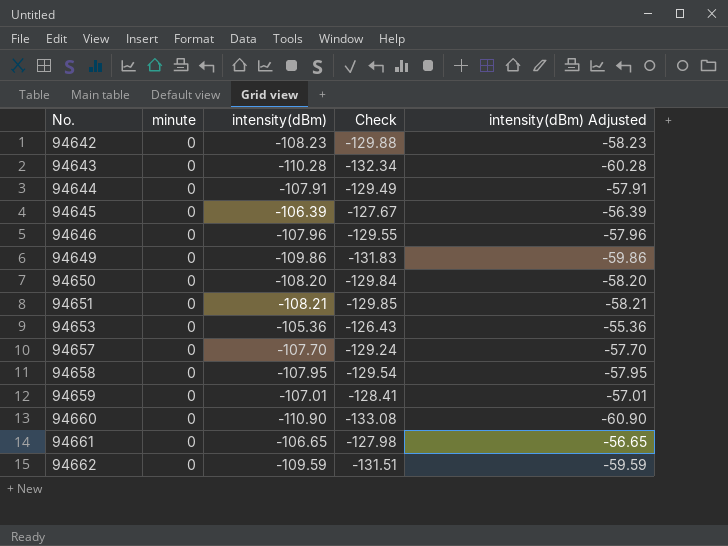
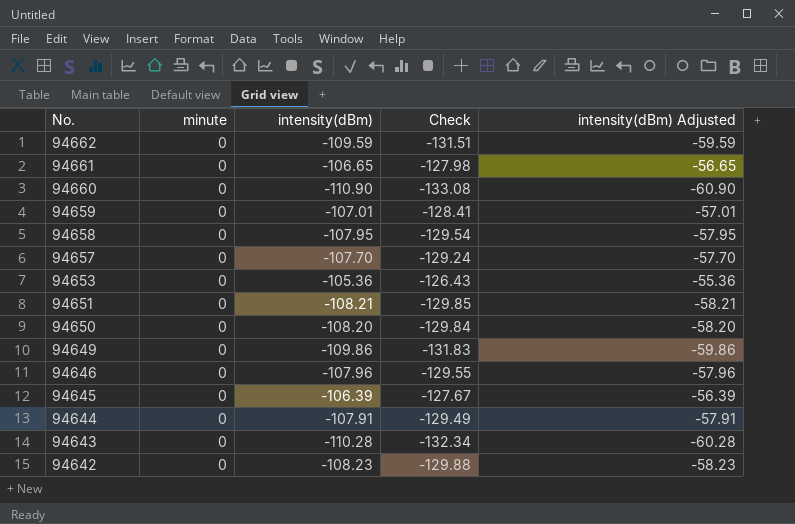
row order: No. ascending -> No. descending

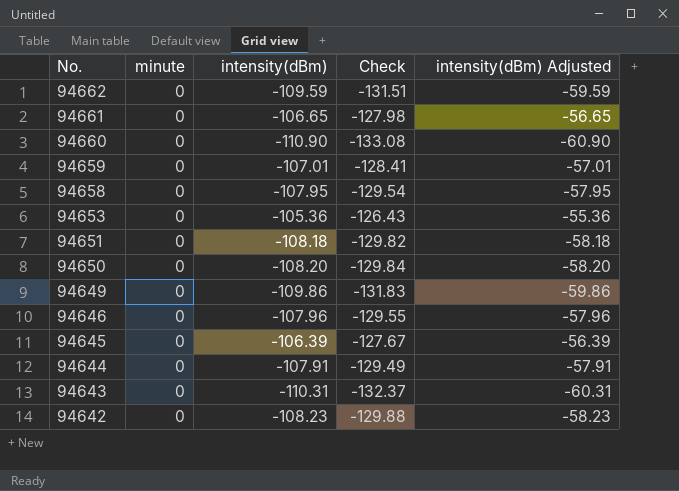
row 94657: 0 | -107.70 | -129.24 | -57.70 -> none
94651 | intensity(dBm): -108.21 -> -108.18
94651 | Check: -129.85 -> -129.82
94651 | intensity(dBm) Adjusted: -58.21 -> -58.18
94643 | intensity(dBm): -110.28 -> -110.31
94643 | Check: -132.34 -> -132.37
94643 | intensity(dBm) Adjusted: -60.28 -> -60.31

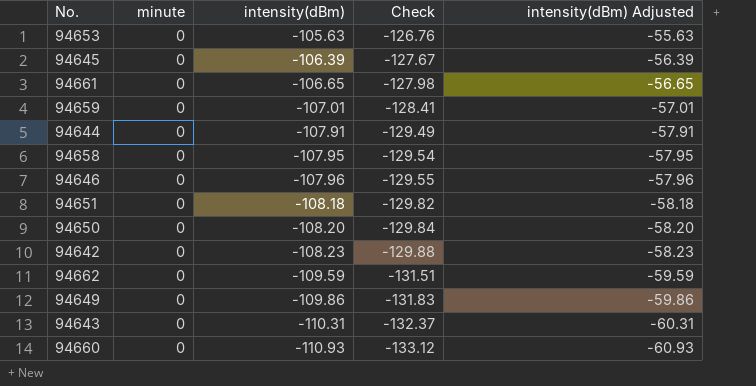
row order: No. descending -> intensity(dBm) descending
94653 | intensity(dBm): -105.36 -> -105.63
94653 | Check: -126.43 -> -126.76
94653 | intensity(dBm) Adjusted: -55.36 -> -55.63
94660 | intensity(dBm): -110.90 -> -110.93
94660 | Check: -133.08 -> -133.12
94660 | intensity(dBm) Adjusted: -60.90 -> -60.93

